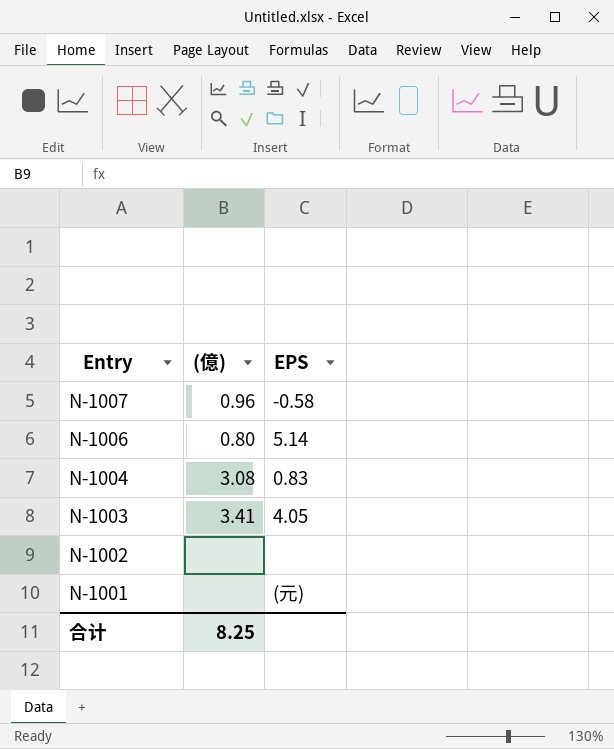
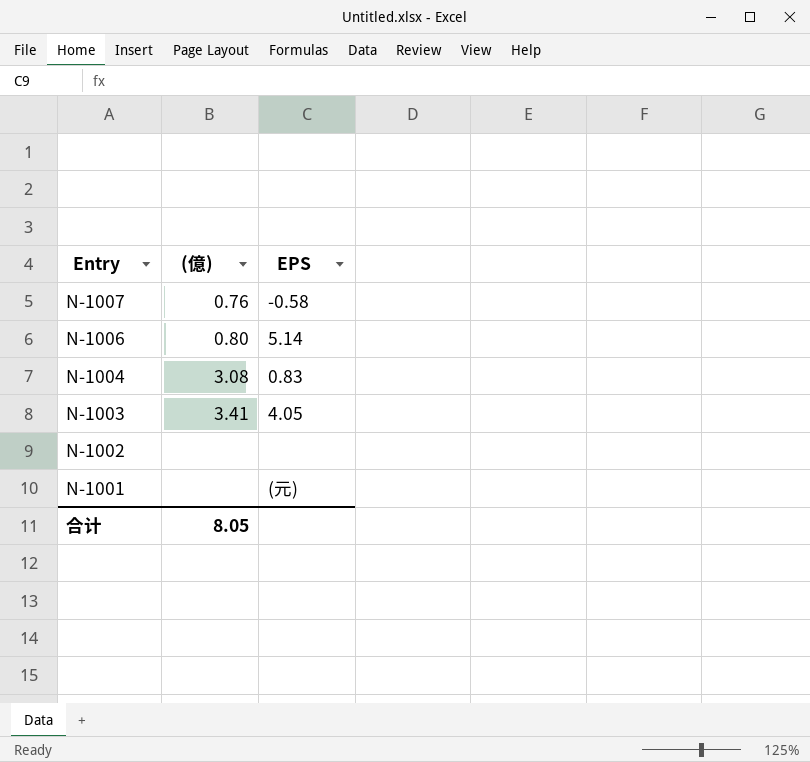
N-1007 | (億): 0.96 -> 0.76
合计 | (億): 8.25 -> 8.05

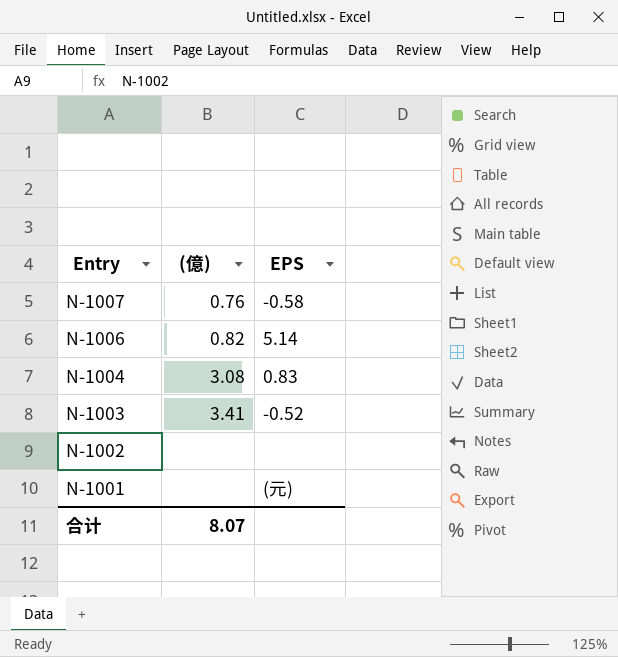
N-1006 | (億): 0.80 -> 0.82
N-1003 | EPS: 4.05 -> -0.52
合计 | (億): 8.05 -> 8.07

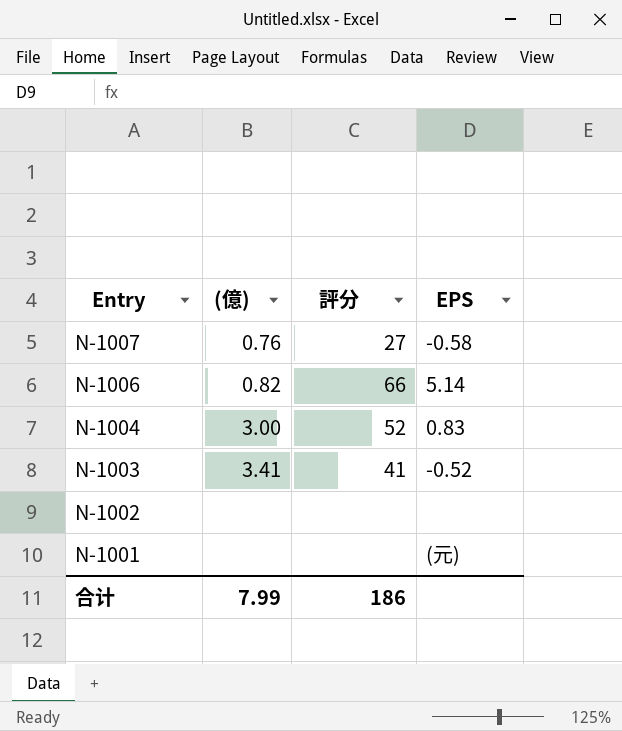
column 評分 | position: none -> 3
N-1004 | (億): 3.08 -> 3.00
合计 | (億): 8.07 -> 7.99

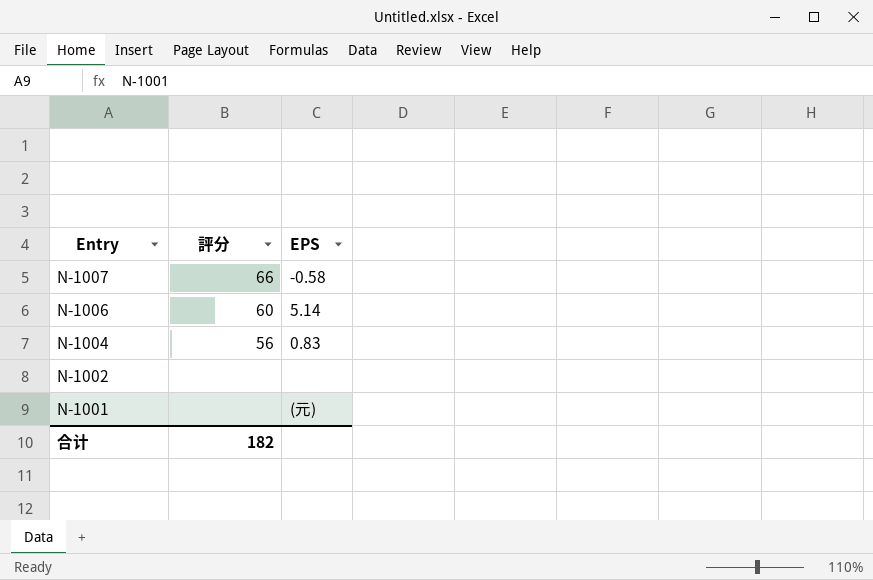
column (億) | position: 2 -> none
row N-1003: 3.41 | 41 | -0.52 -> none
N-1007 | 評分: 27 -> 66
N-1006 | 評分: 66 -> 60
N-1004 | 評分: 52 -> 56
合计 | 評分: 186 -> 182

